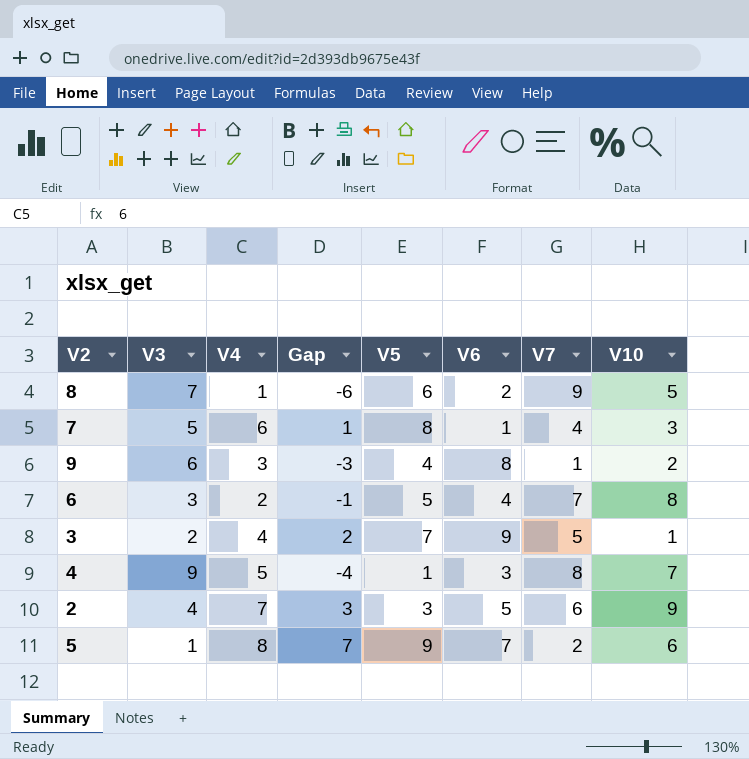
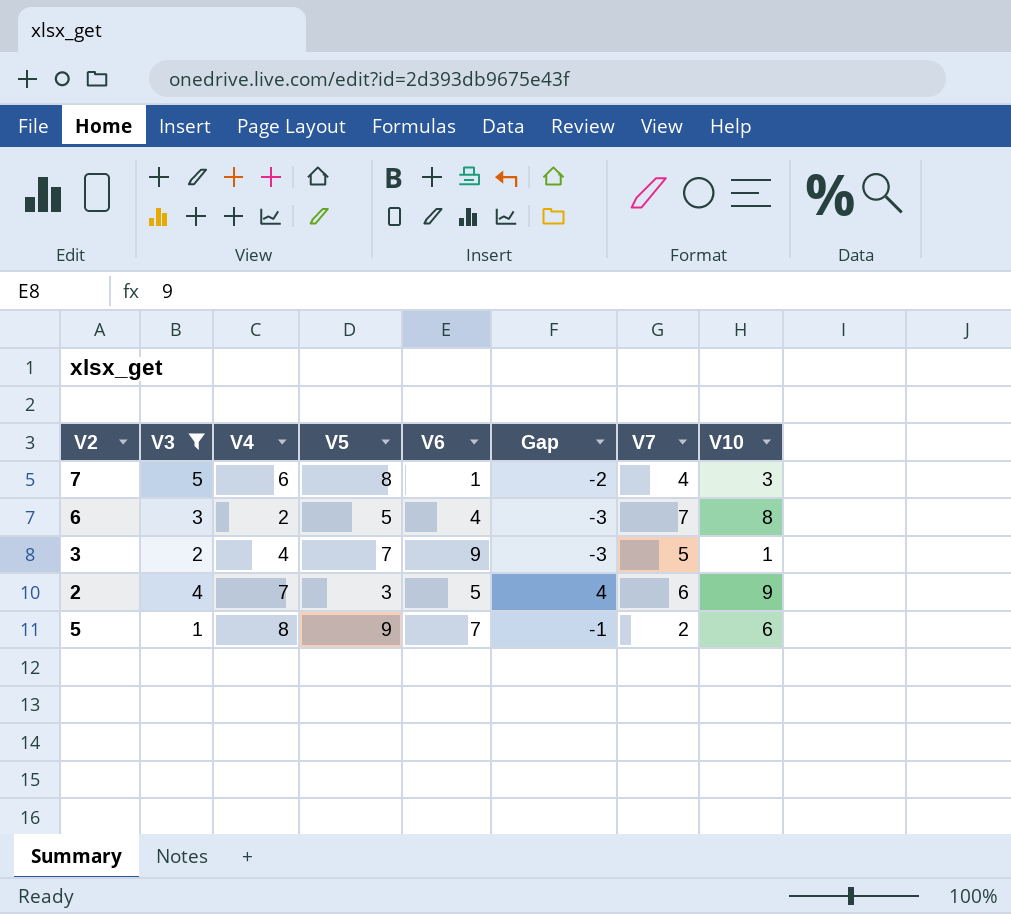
filter: none -> V3 <= 5
column Gap | formula: [V4] - [V3] -> [V4] - [V5]
column Gap | position: 4 -> 6

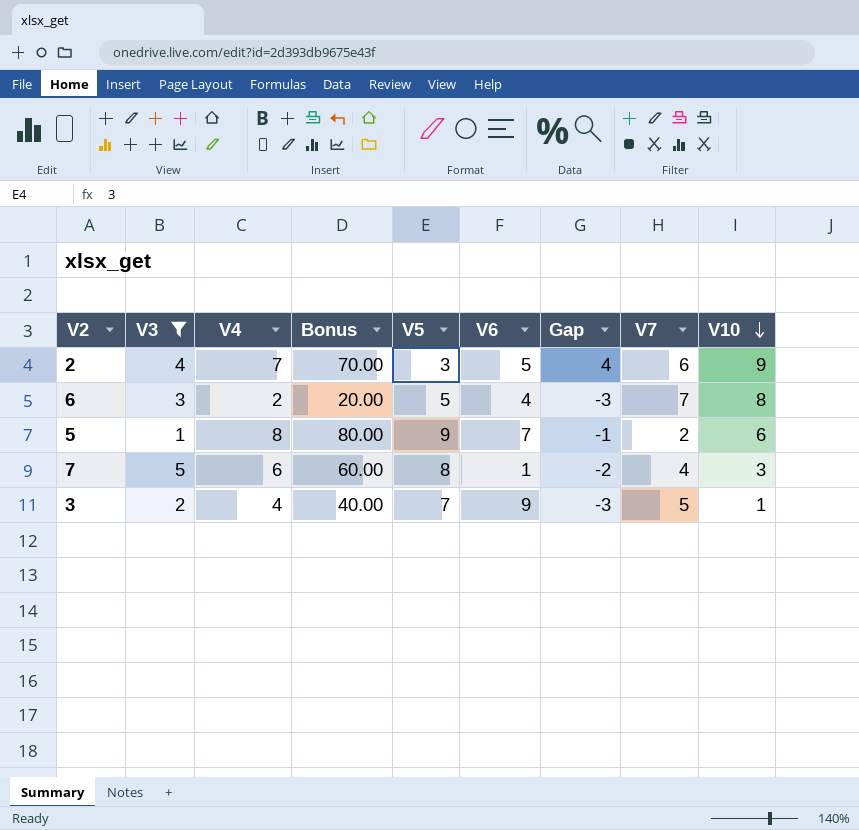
row order: none -> V10 descending
column Bonus | formula: none -> [V4] * 10

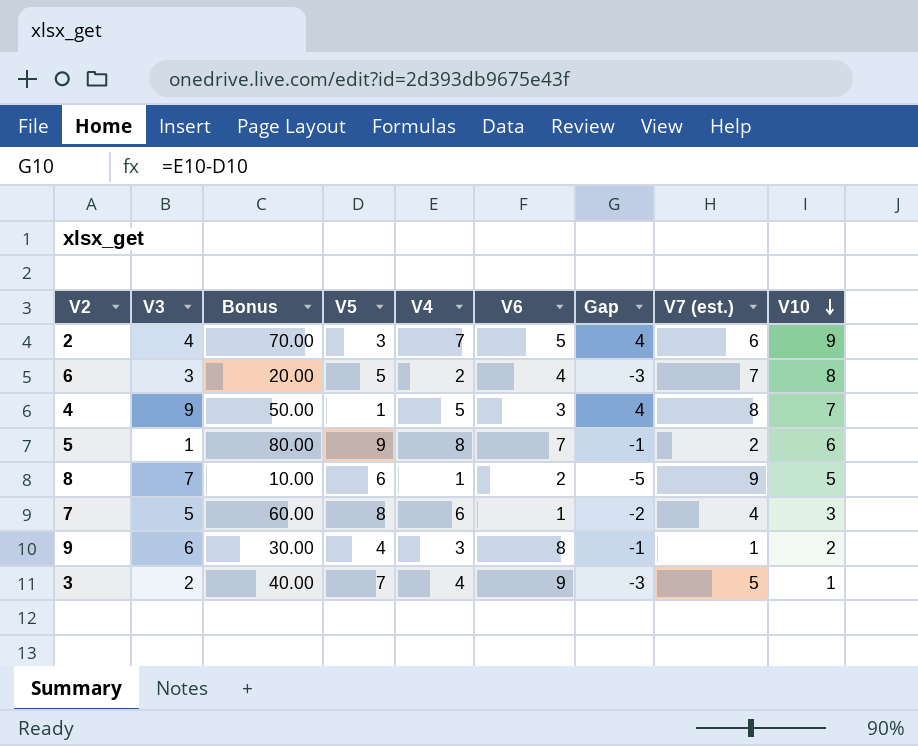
filter: V3 <= 5 -> none
column V4 | position: 3 -> 5
column name: V7 -> V7 (est.)

